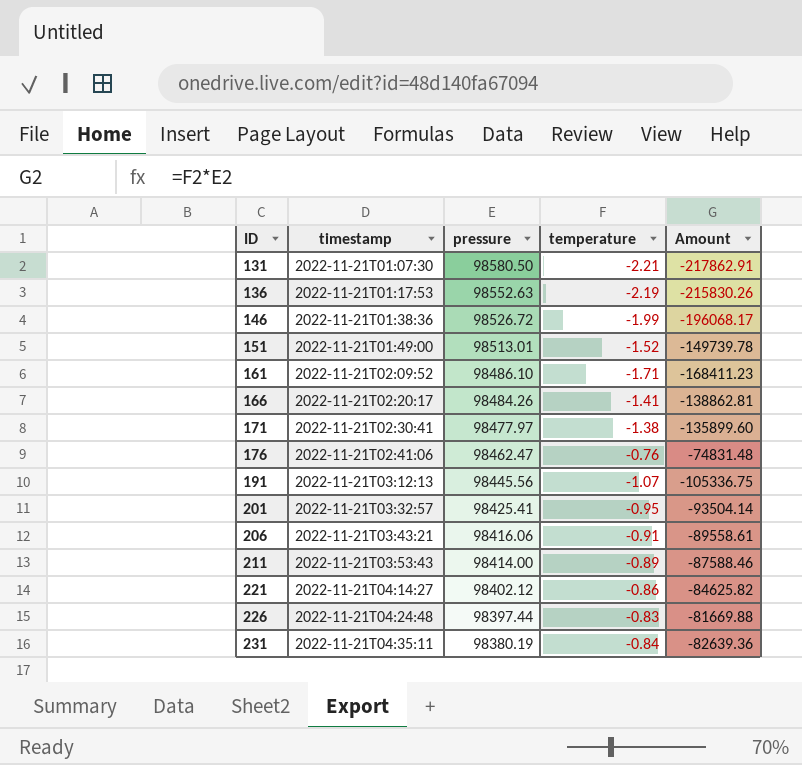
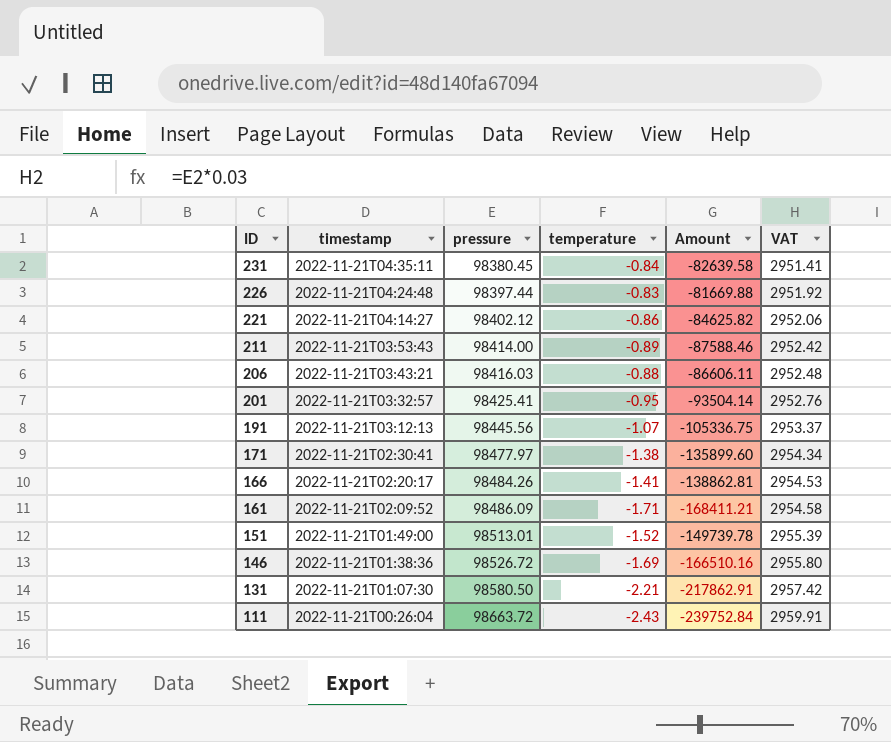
row order: ID ascending -> ID descending
column VAT | formula: none -> [pressure] * 0.03
row 136: 2022-11-21T01:17:53 | 98552.63 | -2.19 | -215830.26 -> none
row 176: 2022-11-21T02:41:06 | 98462.47 | -0.76 | -74831.48 -> none
231 | pressure: 98380.19 -> 98380.45
231 | Amount: -82639.36 -> -82639.58
206 | pressure: 98416.06 -> 98416.03
206 | temperature: -0.91 -> -0.88
206 | Amount: -89558.61 -> -86606.11
161 | pressure: 98486.10 -> 98486.09
161 | Amount: -168411.23 -> -168411.21
146 | temperature: -1.99 -> -1.69
146 | Amount: -196068.17 -> -166510.16
row 111: none -> 2022-11-21T00:26:04 | 98663.72 | -2.43 | -239752.84 | 2959.91

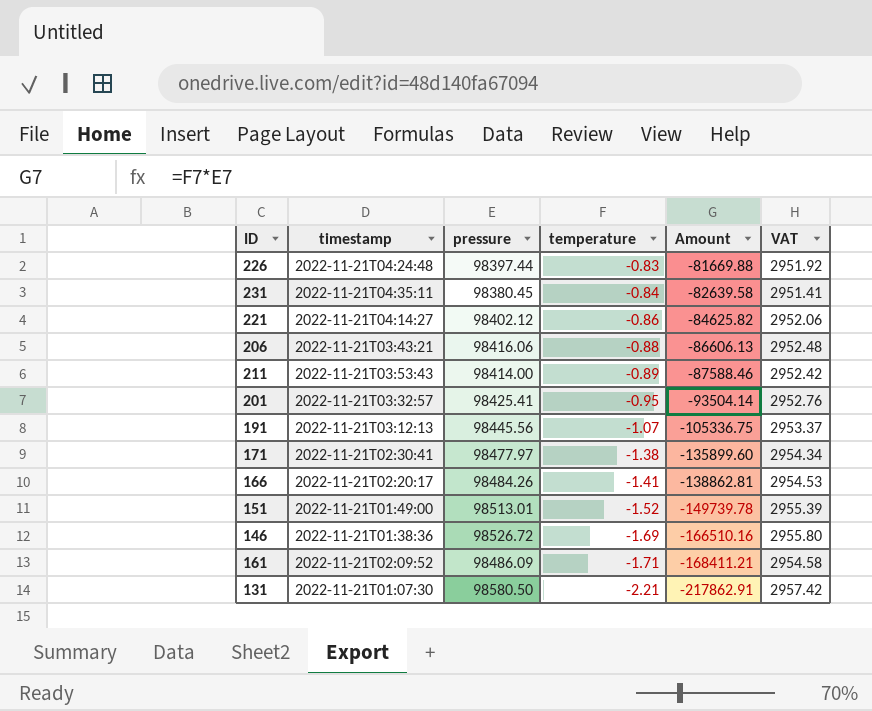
row order: ID descending -> temperature descending
row 111: 2022-11-21T00:26:04 | 98663.72 | -2.43 | -239752.84 | 2959.91 -> none
206 | pressure: 98416.03 -> 98416.06
206 | Amount: -86606.11 -> -86606.13

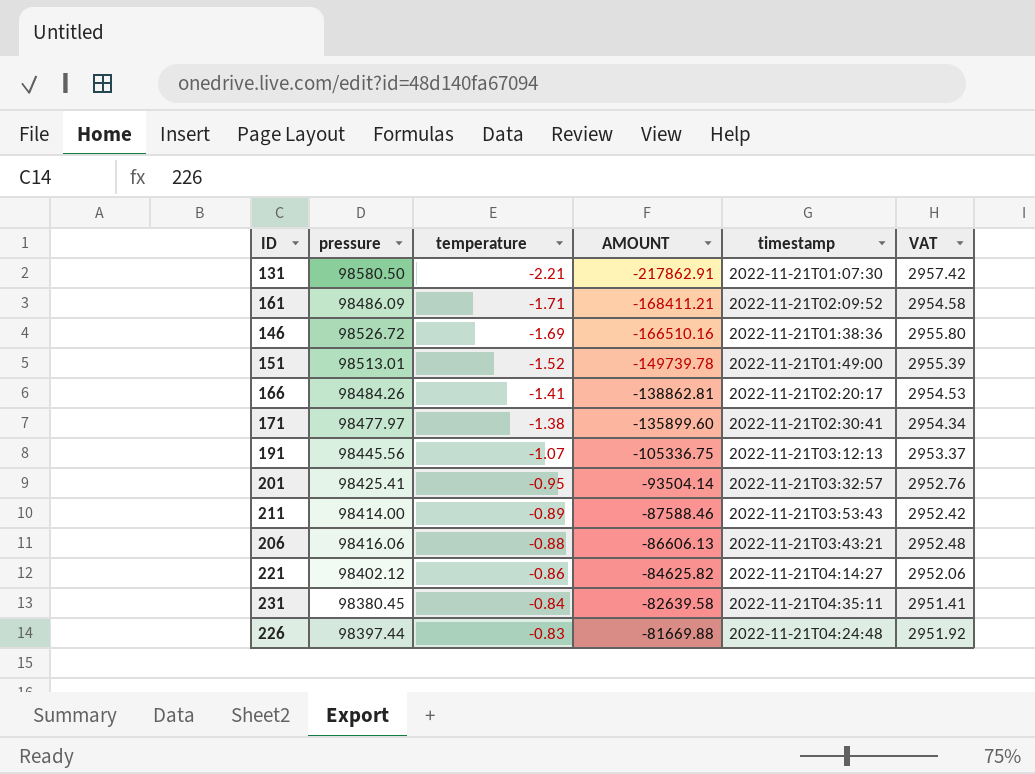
row order: temperature descending -> temperature ascending
column name: Amount -> AMOUNT
column timestamp | position: 2 -> 5

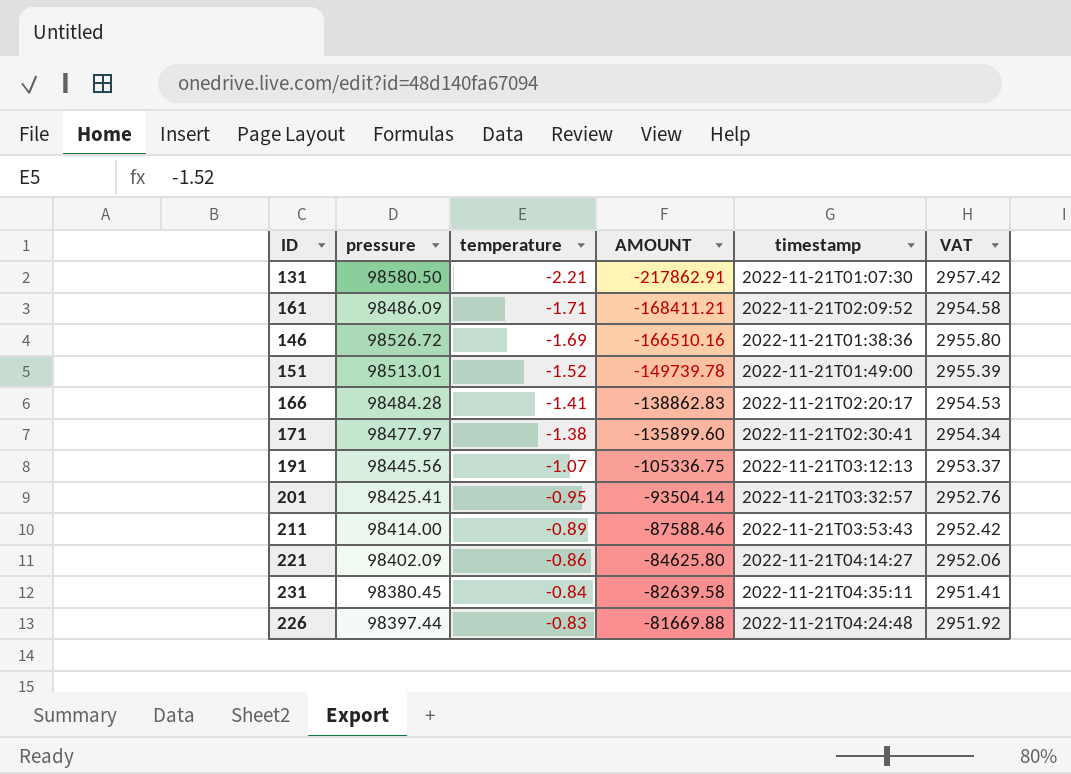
row 206: 98416.06 | -0.88 | -86606.13 | 2022-11-21T03:43:21 | 2952.48 -> none
166 | pressure: 98484.26 -> 98484.28
166 | AMOUNT: -138862.81 -> -138862.83
221 | pressure: 98402.12 -> 98402.09
221 | AMOUNT: -84625.82 -> -84625.80

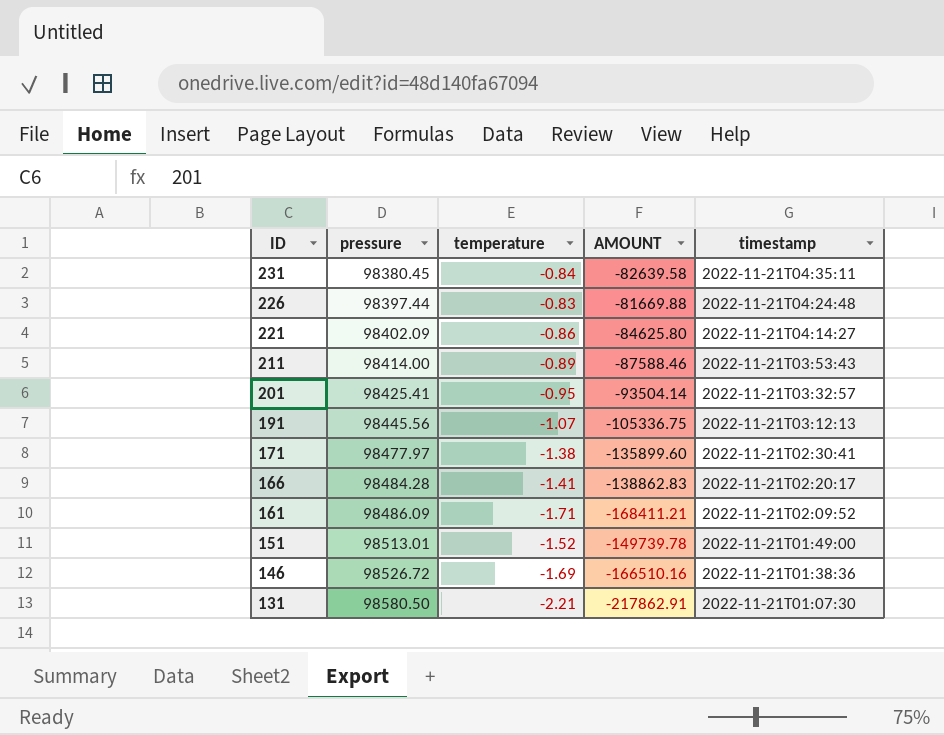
row order: temperature ascending -> ID descending
column VAT | formula: [pressure] * 0.03 -> none

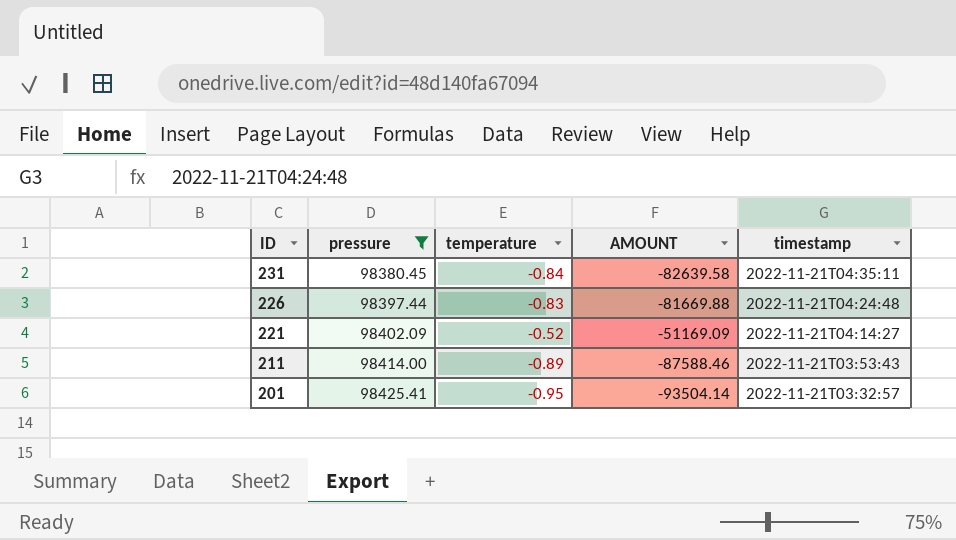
filter: none -> pressure <= 98425.41
221 | temperature: -0.86 -> -0.52
221 | AMOUNT: -84625.80 -> -51169.09

